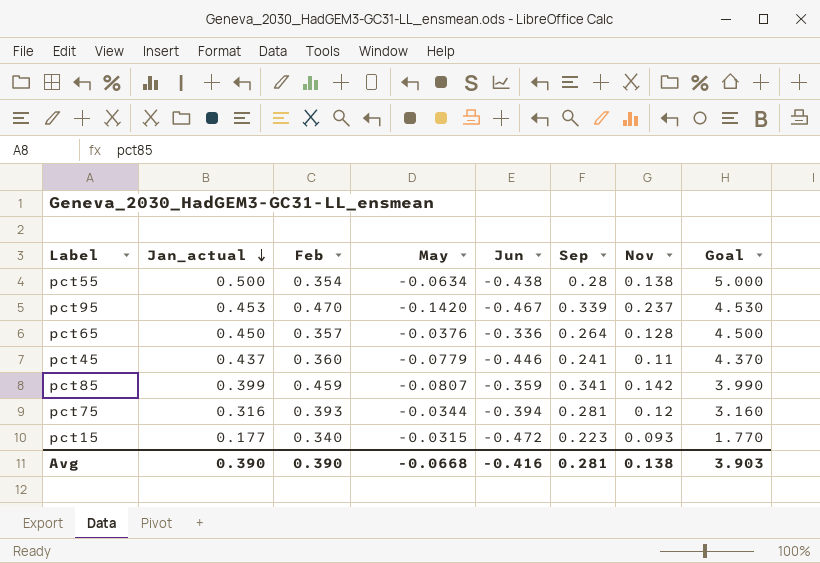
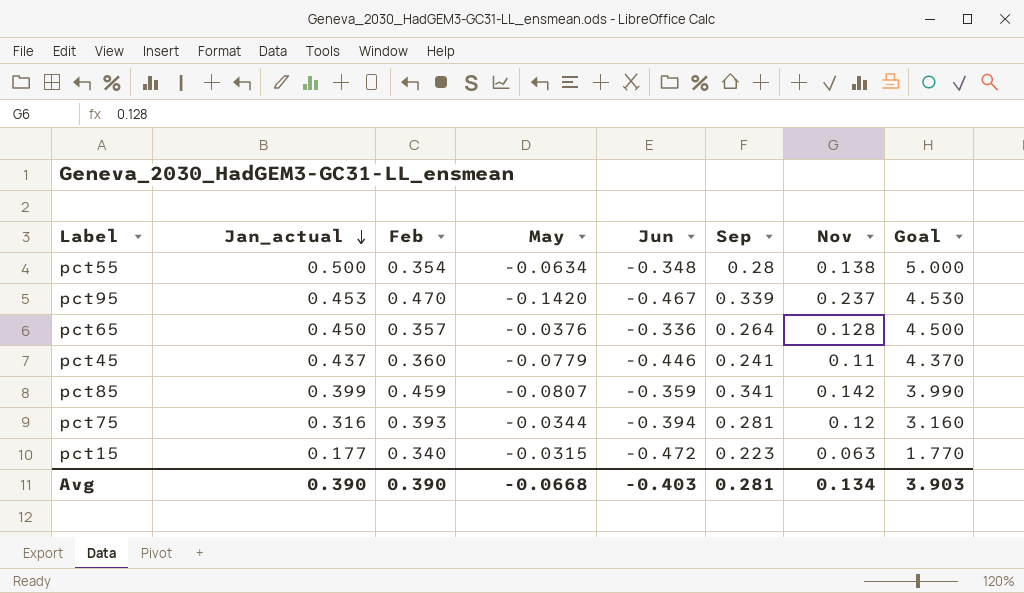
pct55 | Jun: -0.438 -> -0.348
pct15 | Nov: 0.093 -> 0.063
Avg | Jun: -0.416 -> -0.403
Avg | Nov: 0.138 -> 0.134

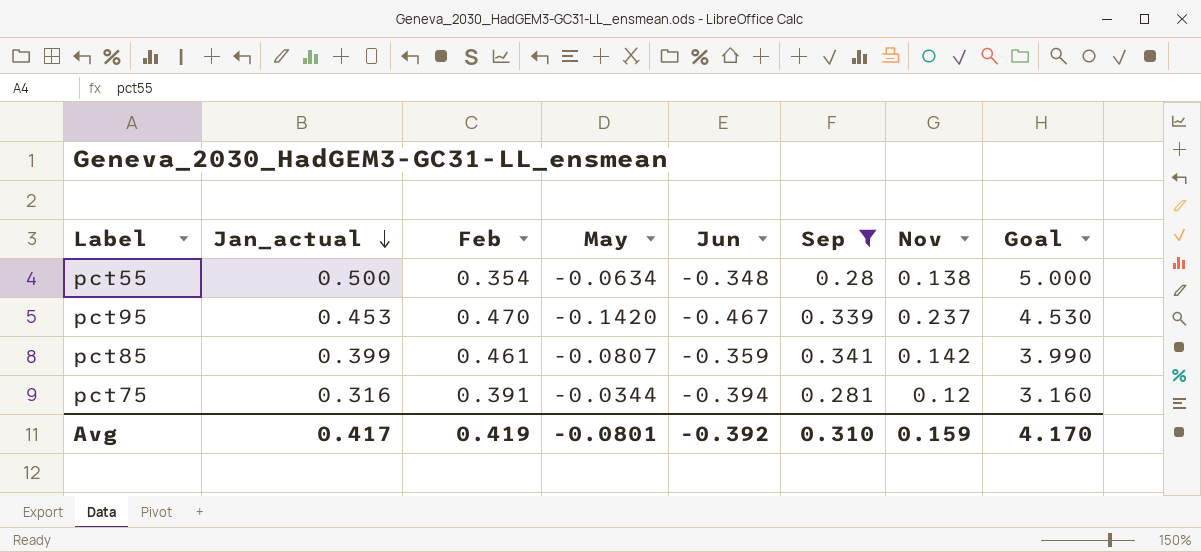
filter: none -> Sep >= 0.28
pct85 | Feb: 0.459 -> 0.461
pct75 | Feb: 0.393 -> 0.391
Avg | Jan_actual: 0.390 -> 0.417
Avg | Feb: 0.390 -> 0.419
Avg | May: -0.0668 -> -0.0801
Avg | Jun: -0.403 -> -0.392
Avg | Sep: 0.281 -> 0.310
Avg | Nov: 0.134 -> 0.159
Avg | Goal: 3.903 -> 4.170

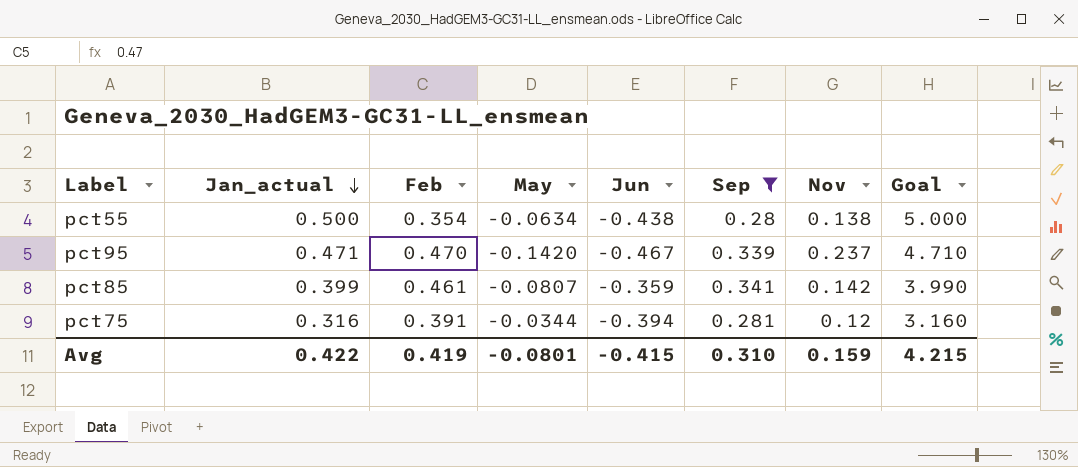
pct55 | Jun: -0.348 -> -0.438
pct95 | Jan_actual: 0.453 -> 0.471
pct95 | Goal: 4.530 -> 4.710
Avg | Jan_actual: 0.417 -> 0.422
Avg | Jun: -0.392 -> -0.415
Avg | Goal: 4.170 -> 4.215

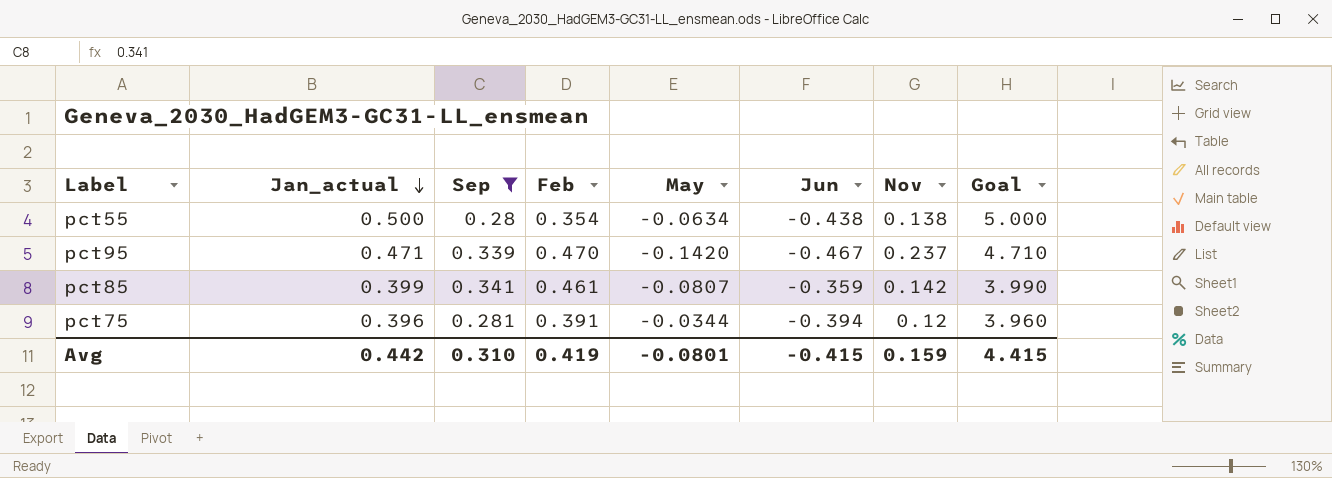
column Sep | position: 6 -> 3
pct75 | Jan_actual: 0.316 -> 0.396
pct75 | Goal: 3.160 -> 3.960
Avg | Jan_actual: 0.422 -> 0.442
Avg | Goal: 4.215 -> 4.415

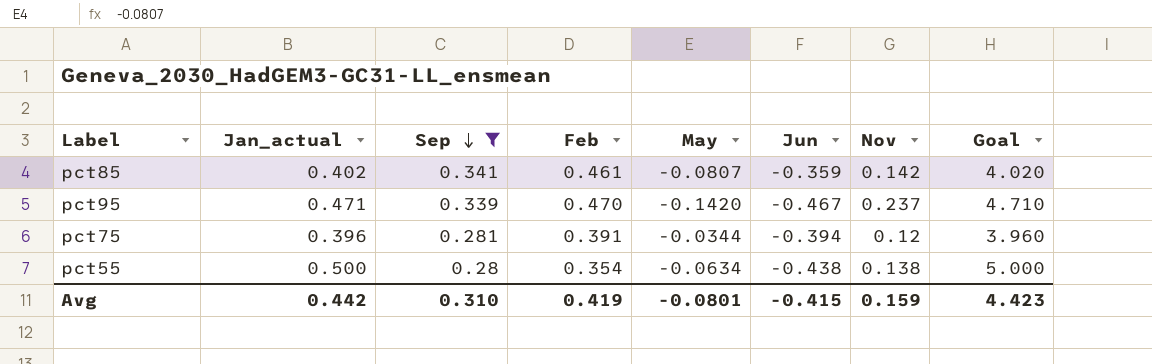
row order: Jan_actual descending -> Sep descending
pct85 | Jan_actual: 0.399 -> 0.402
pct85 | Goal: 3.990 -> 4.020
Avg | Goal: 4.415 -> 4.423

